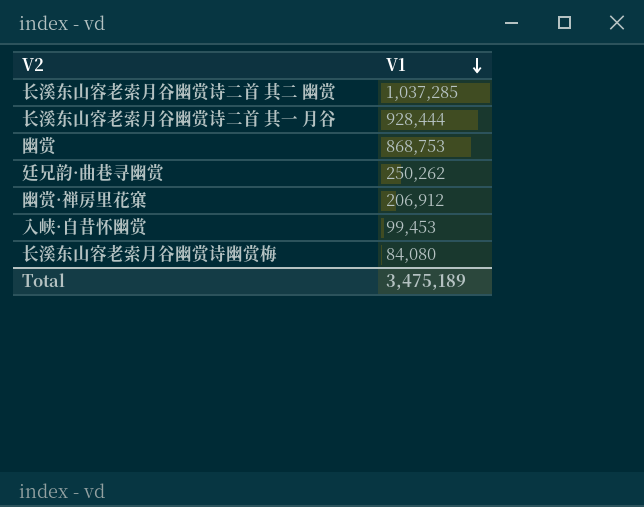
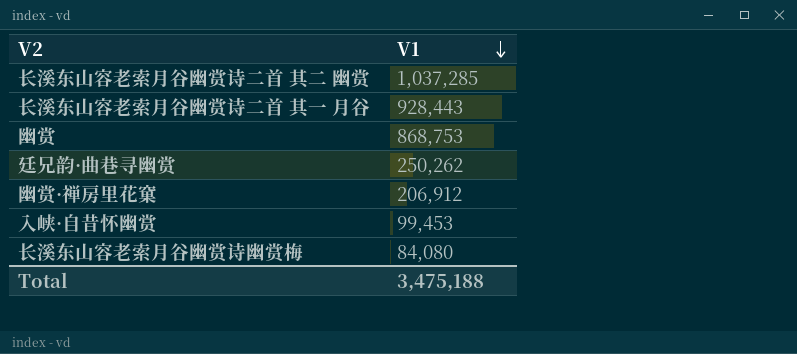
长溪东山容老索月谷幽赏诗二首 其一 月谷 | V1: 928,444 -> 928,443
Total | V1: 3,475,189 -> 3,475,188

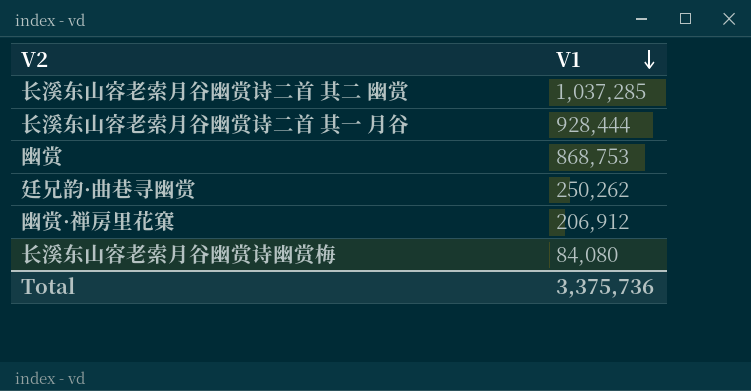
row 入峡·自昔怀幽赏: 99,453 -> none
长溪东山容老索月谷幽赏诗二首 其一 月谷 | V1: 928,443 -> 928,444
Total | V1: 3,475,188 -> 3,375,736

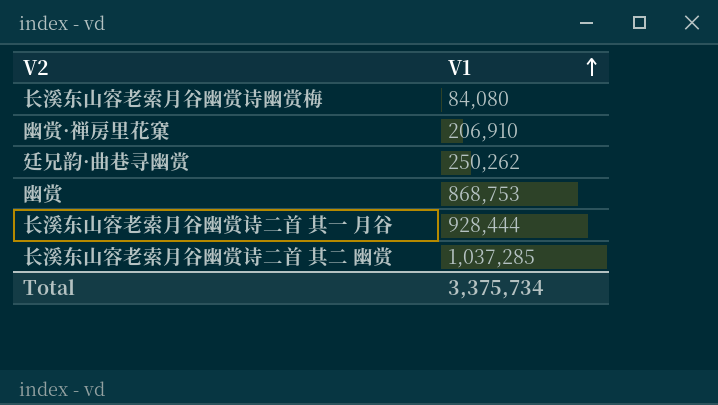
row order: V1 descending -> V1 ascending
幽赏·禅房里花窠 | V1: 206,912 -> 206,910
Total | V1: 3,375,736 -> 3,375,734

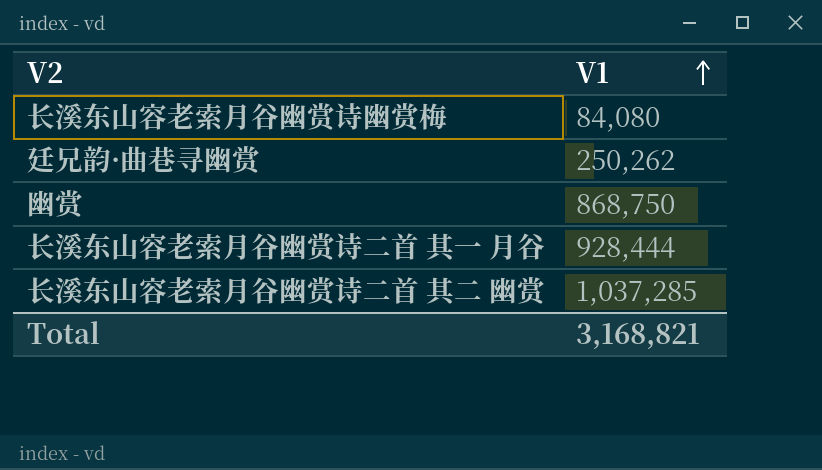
row 幽赏·禅房里花窠: 206,910 -> none
幽赏 | V1: 868,753 -> 868,750
Total | V1: 3,375,734 -> 3,168,821

